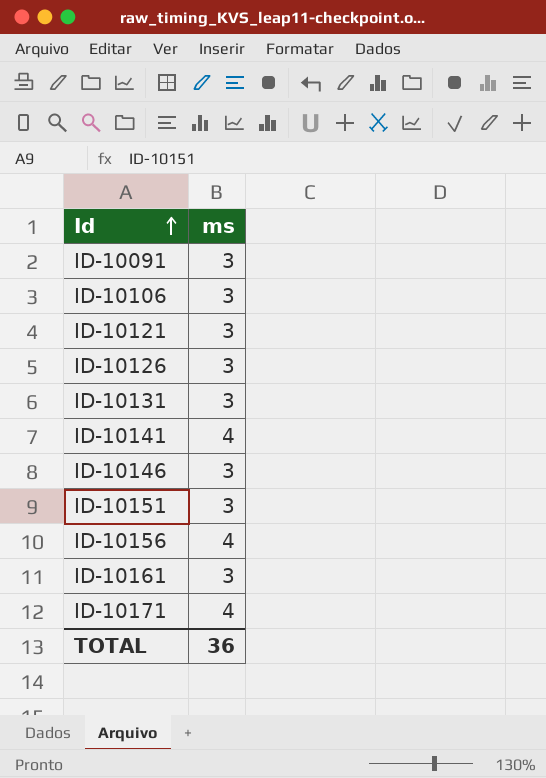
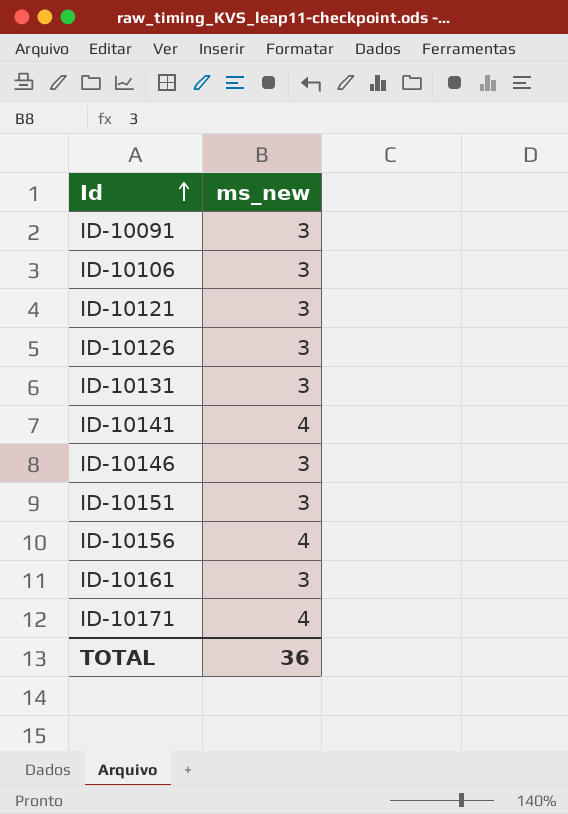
column name: ms -> ms_new

